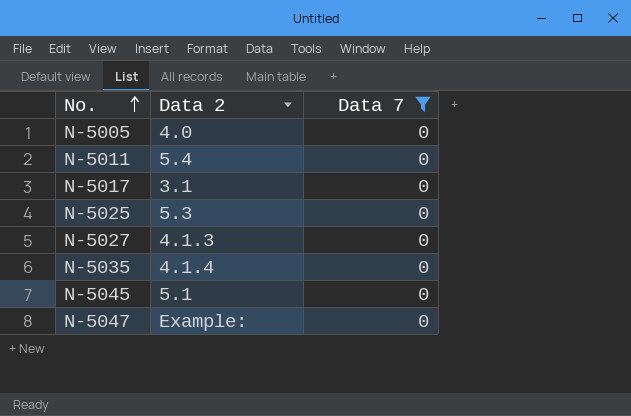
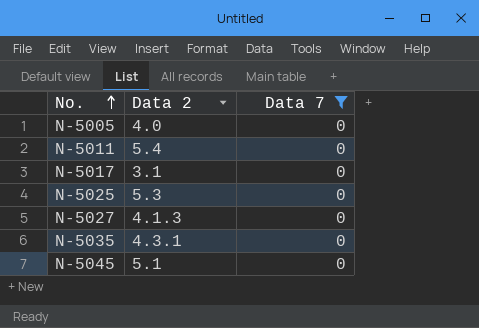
row N-5047: Example: | 0 -> none
N-5035 | Data 2: 4.1.4 -> 4.3.1

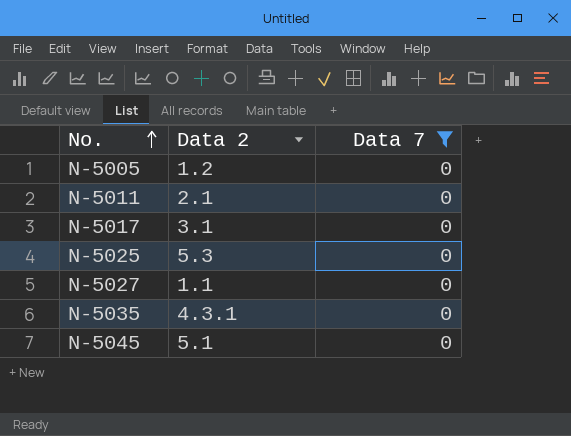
N-5005 | Data 2: 4.0 -> 1.2
N-5011 | Data 2: 5.4 -> 2.1
N-5027 | Data 2: 4.1.3 -> 1.1

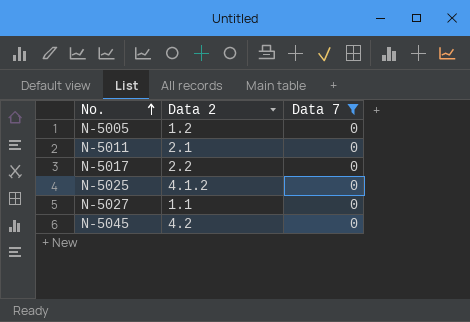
row N-5035: 4.3.1 | 0 -> none
N-5017 | Data 2: 3.1 -> 2.2
N-5025 | Data 2: 5.3 -> 4.1.2
N-5045 | Data 2: 5.1 -> 4.2

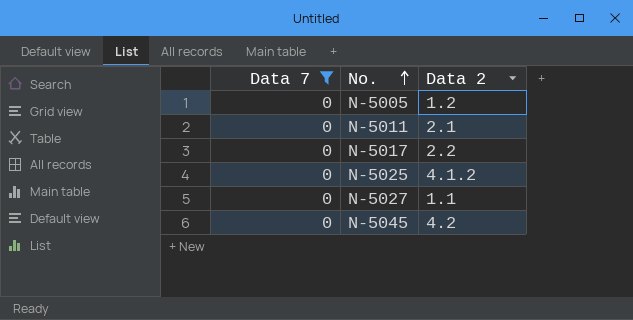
column Data 7 | position: 3 -> 1

